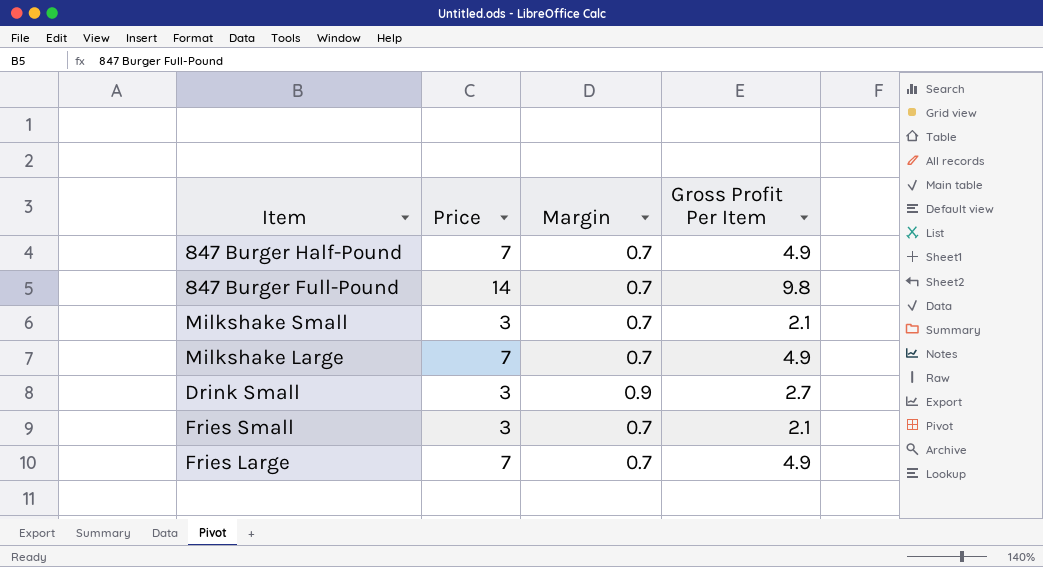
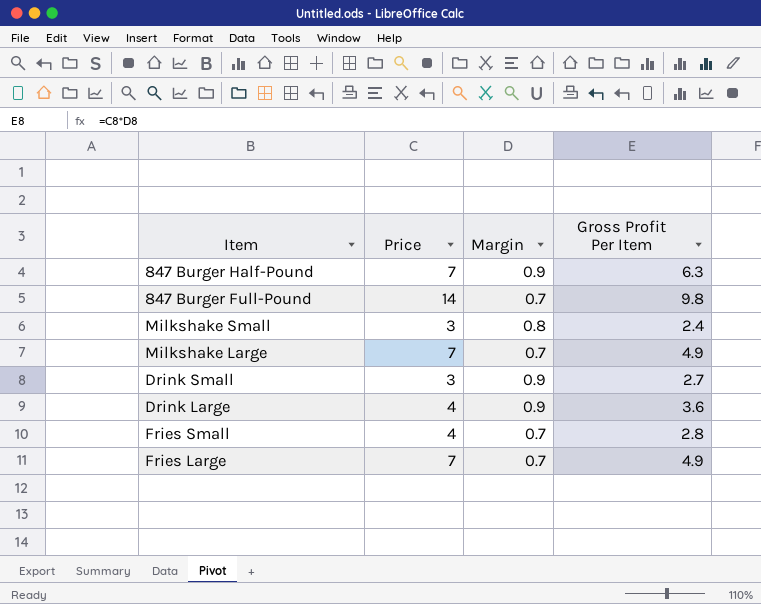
847 Burger Half-Pound | Margin: 0.7 -> 0.9
847 Burger Half-Pound | Gross Profit Per Item: 4.9 -> 6.3
Milkshake Small | Margin: 0.7 -> 0.8
Milkshake Small | Gross Profit Per Item: 2.1 -> 2.4
row Drink Large: none -> 4 | 0.9 | 3.6
Fries Small | Price: 3 -> 4
Fries Small | Gross Profit Per Item: 2.1 -> 2.8

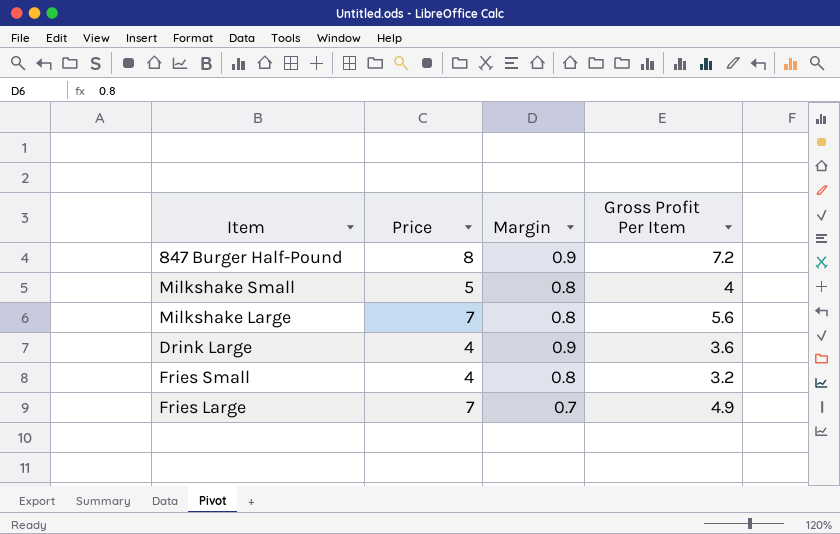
row 847 Burger Full-Pound: 14 | 0.7 | 9.8 -> none
row Drink Small: 3 | 0.9 | 2.7 -> none
847 Burger Half-Pound | Price: 7 -> 8
847 Burger Half-Pound | Gross Profit Per Item: 6.3 -> 7.2
Milkshake Small | Price: 3 -> 5
Milkshake Small | Gross Profit Per Item: 2.4 -> 4
Milkshake Large | Margin: 0.7 -> 0.8
Milkshake Large | Gross Profit Per Item: 4.9 -> 5.6
Fries Small | Margin: 0.7 -> 0.8
Fries Small | Gross Profit Per Item: 2.8 -> 3.2

